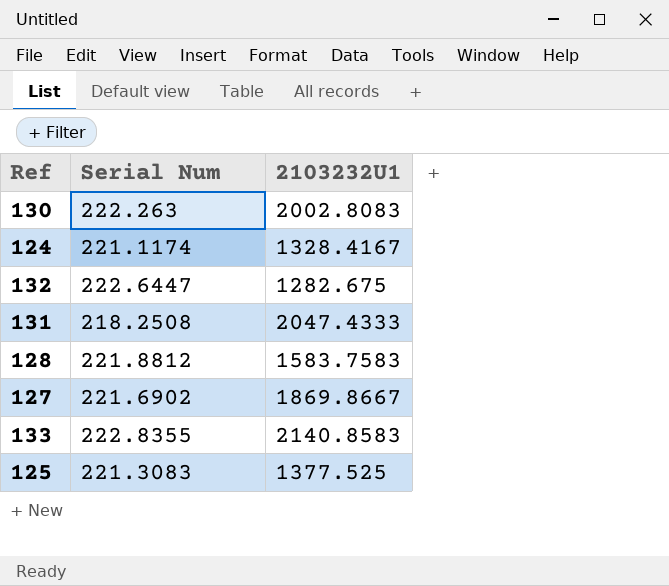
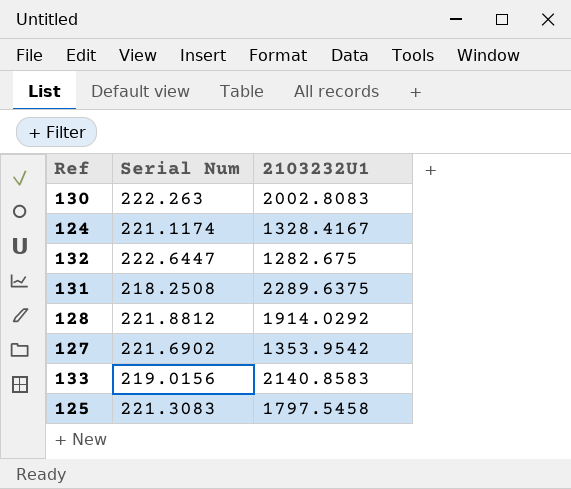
131 | 2103232U1: 2047.4333 -> 2289.6375
128 | 2103232U1: 1583.7583 -> 1914.0292
127 | 2103232U1: 1869.8667 -> 1353.9542
133 | Serial Num: 222.8355 -> 219.0156
125 | 2103232U1: 1377.525 -> 1797.5458

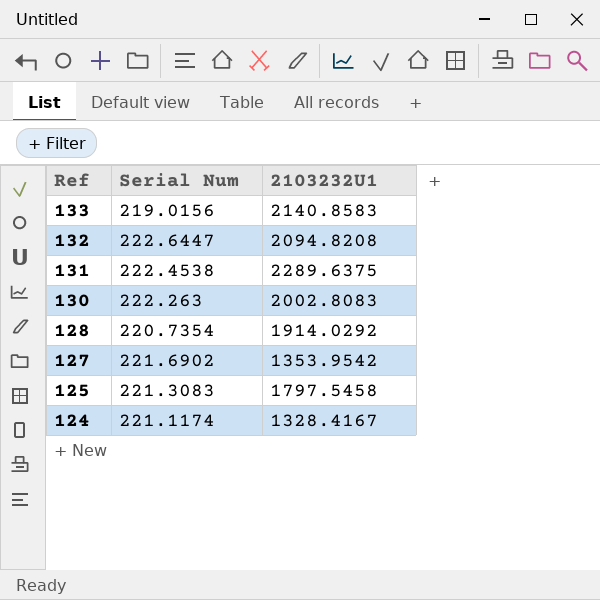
row order: none -> Ref descending
132 | 2103232U1: 1282.675 -> 2094.8208
131 | Serial Num: 218.2508 -> 222.4538
128 | Serial Num: 221.8812 -> 220.7354

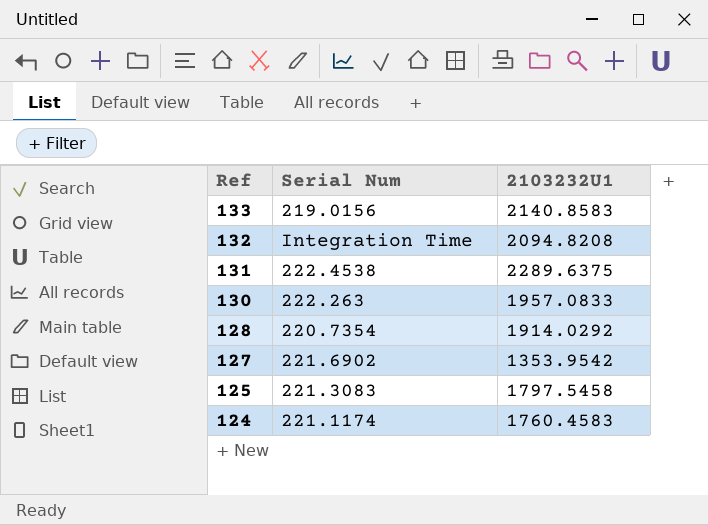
132 | Serial Num: 222.6447 -> Integration Time
130 | 2103232U1: 2002.8083 -> 1957.0833
124 | 2103232U1: 1328.4167 -> 1760.4583

